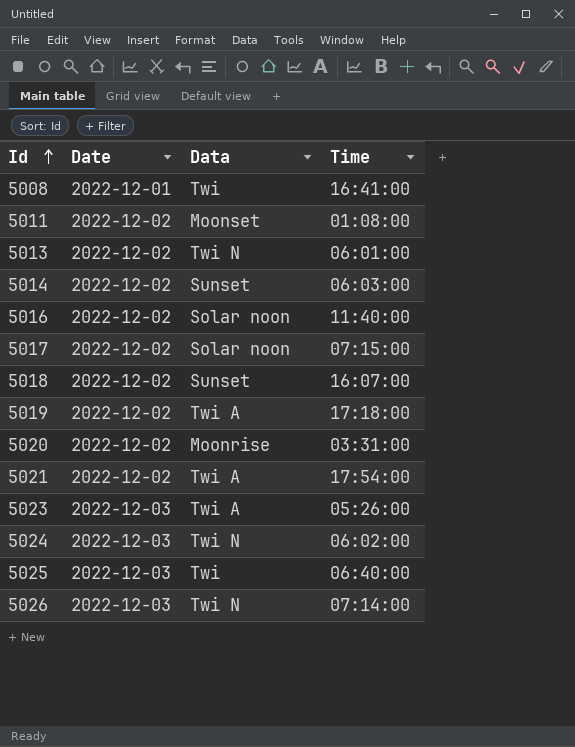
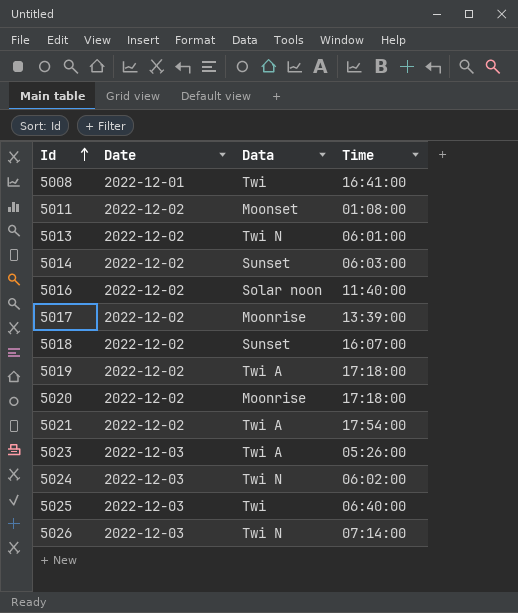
5017 | Data: Solar noon -> Moonrise
5017 | Time: 07:15:00 -> 13:39:00
5020 | Time: 03:31:00 -> 17:18:00

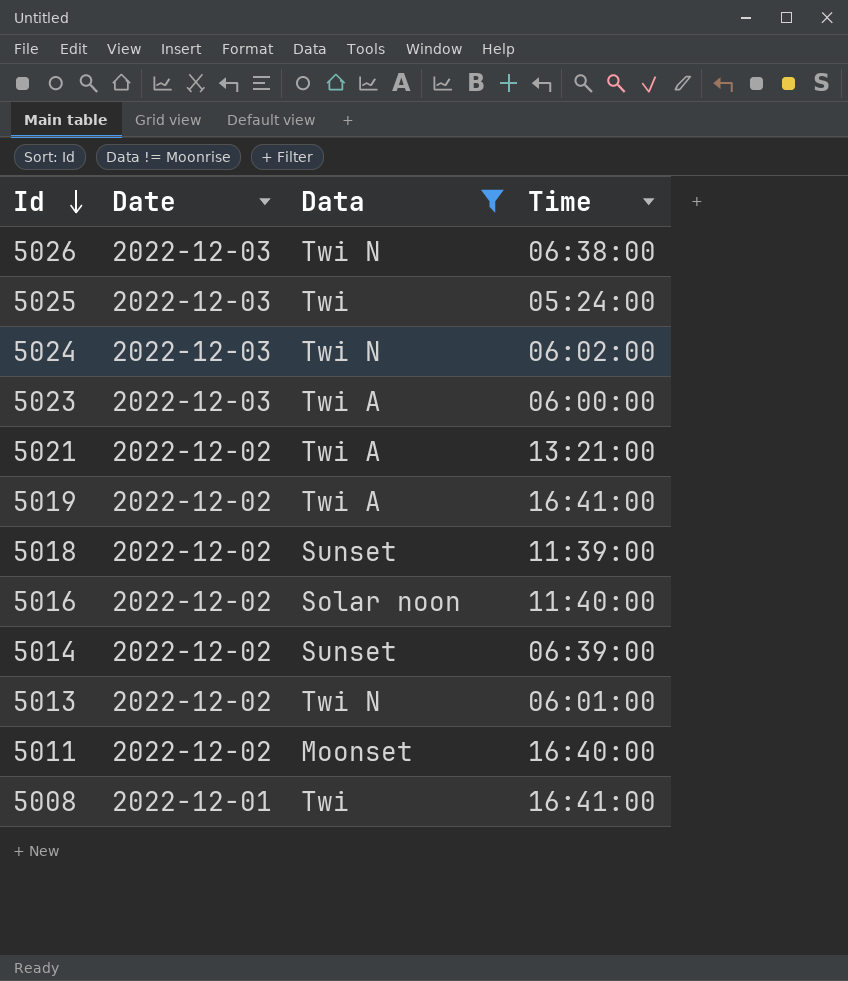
filter: none -> Data != Moonrise
row order: Id ascending -> Id descending
5026 | Time: 07:14:00 -> 06:38:00
5025 | Time: 06:40:00 -> 05:24:00
5023 | Time: 05:26:00 -> 06:00:00
5021 | Time: 17:54:00 -> 13:21:00
5019 | Time: 17:18:00 -> 16:41:00
5018 | Time: 16:07:00 -> 11:39:00
5014 | Time: 06:03:00 -> 06:39:00
5011 | Time: 01:08:00 -> 16:40:00

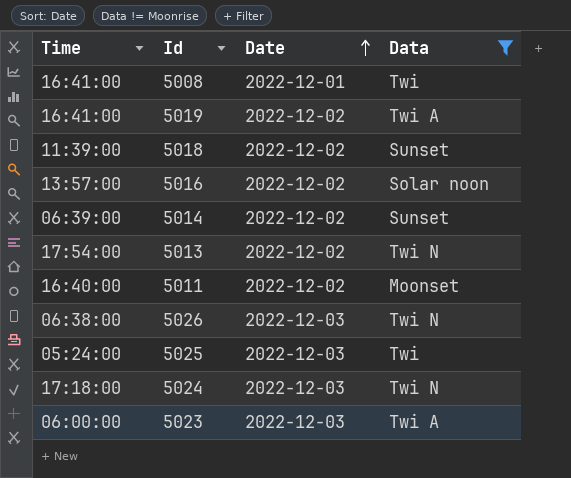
row order: Id descending -> Date ascending
column Time | position: 4 -> 1
row 5021: 2022-12-02 | Twi A | 13:21:00 -> none
5016 | Time: 11:40:00 -> 13:57:00
5013 | Time: 06:01:00 -> 17:54:00
5024 | Time: 06:02:00 -> 17:18:00

